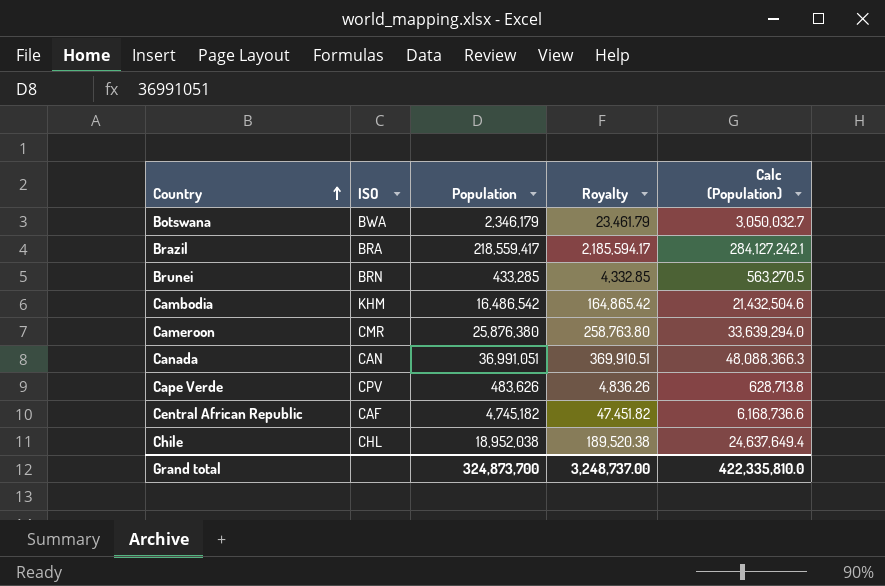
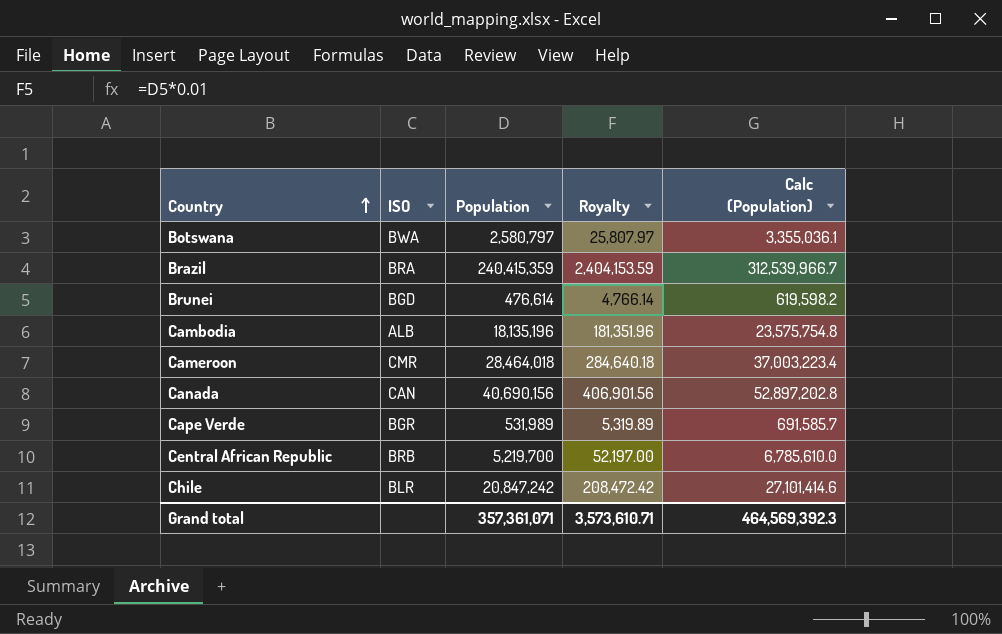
Botswana | Population: 2,346,179 -> 2,580,797
Botswana | Royalty: 23,461.79 -> 25,807.97
Botswana | Calc (Population): 3,050,032.7 -> 3,355,036.1
Brazil | Population: 218,559,417 -> 240,415,359
Brazil | Royalty: 2,185,594.17 -> 2,404,153.59
Brazil | Calc (Population): 284,127,242.1 -> 312,539,966.7
Brunei | ISO: BRN -> BGD
Brunei | Population: 433,285 -> 476,614
Brunei | Royalty: 4,332.85 -> 4,766.14
Brunei | Calc (Population): 563,270.5 -> 619,598.2
Cambodia | ISO: KHM -> ALB
Cambodia | Population: 16,486,542 -> 18,135,196
Cambodia | Royalty: 164,865.42 -> 181,351.96
Cambodia | Calc (Population): 21,432,504.6 -> 23,575,754.8
Cameroon | Population: 25,876,380 -> 28,464,018
Cameroon | Royalty: 258,763.80 -> 284,640.18
Cameroon | Calc (Population): 33,639,294.0 -> 37,003,223.4
Canada | Population: 36,991,051 -> 40,690,156
Canada | Royalty: 369,910.51 -> 406,901.56
Canada | Calc (Population): 48,088,366.3 -> 52,897,202.8
Cape Verde | ISO: CPV -> BGR
Cape Verde | Population: 483,626 -> 531,989
Cape Verde | Royalty: 4,836.26 -> 5,319.89
Cape Verde | Calc (Population): 628,713.8 -> 691,585.7
Central African Republic | ISO: CAF -> BRB
Central African Republic | Population: 4,745,182 -> 5,219,700
Central African Republic | Royalty: 47,451.82 -> 52,197.00
Central African Republic | Calc (Population): 6,168,736.6 -> 6,785,610.0
Chile | ISO: CHL -> BLR
Chile | Population: 18,952,038 -> 20,847,242
Chile | Royalty: 189,520.38 -> 208,472.42
Chile | Calc (Population): 24,637,649.4 -> 27,101,414.6
Grand total | Population: 324,873,700 -> 357,361,071
Grand total | Royalty: 3,248,737.00 -> 3,573,610.71
Grand total | Calc (Population): 422,335,810.0 -> 464,569,392.3

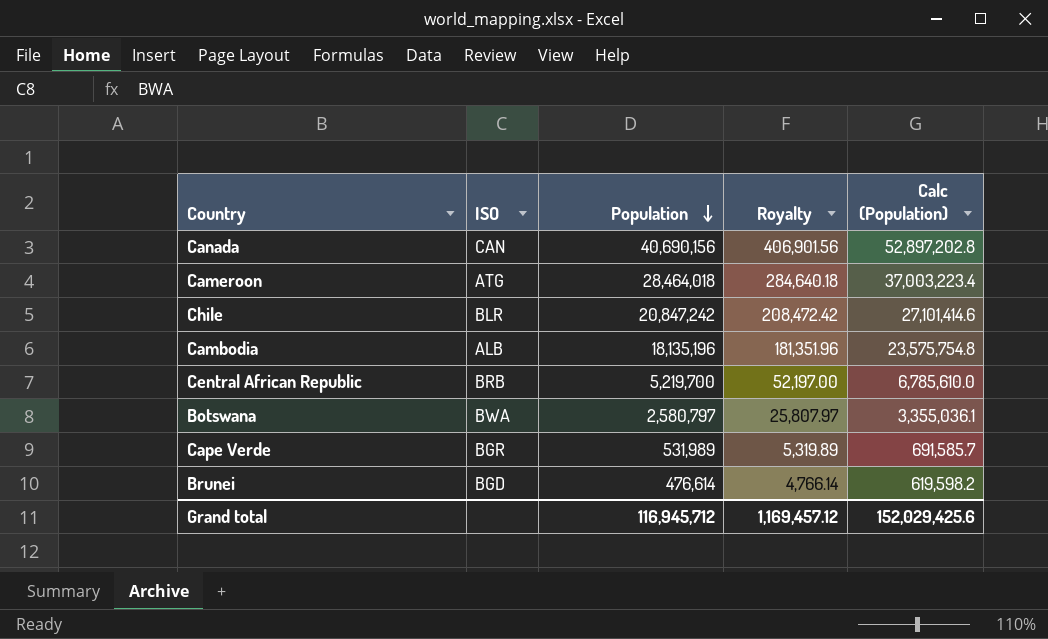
row order: Country ascending -> Population descending
row Brazil: BRA | 240,415,359 | 2,404,153.59 | 312,539,966.7 -> none
Cameroon | ISO: CMR -> ATG
Grand total | Population: 357,361,071 -> 116,945,712
Grand total | Royalty: 3,573,610.71 -> 1,169,457.12
Grand total | Calc (Population): 464,569,392.3 -> 152,029,425.6

